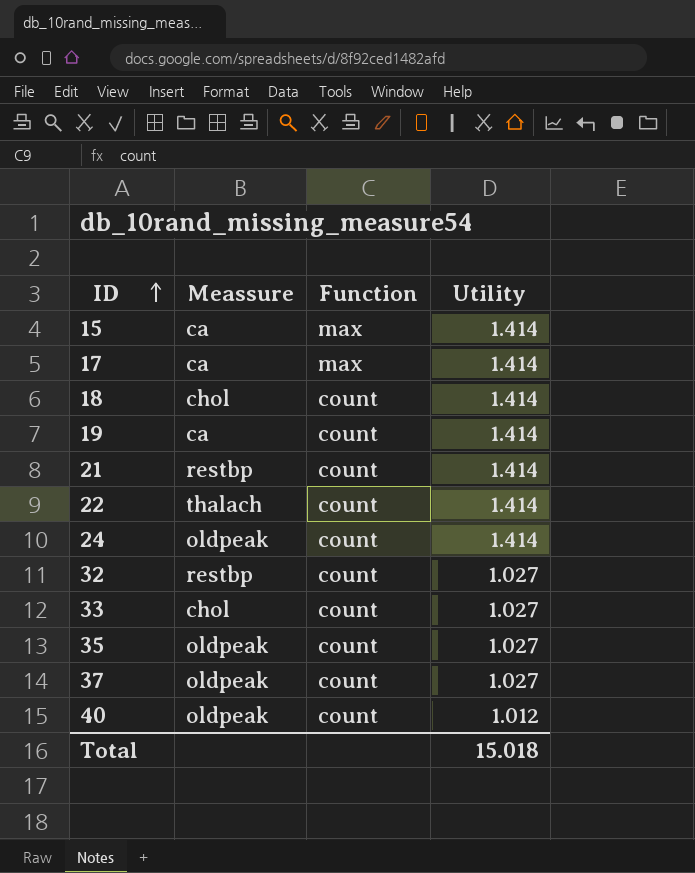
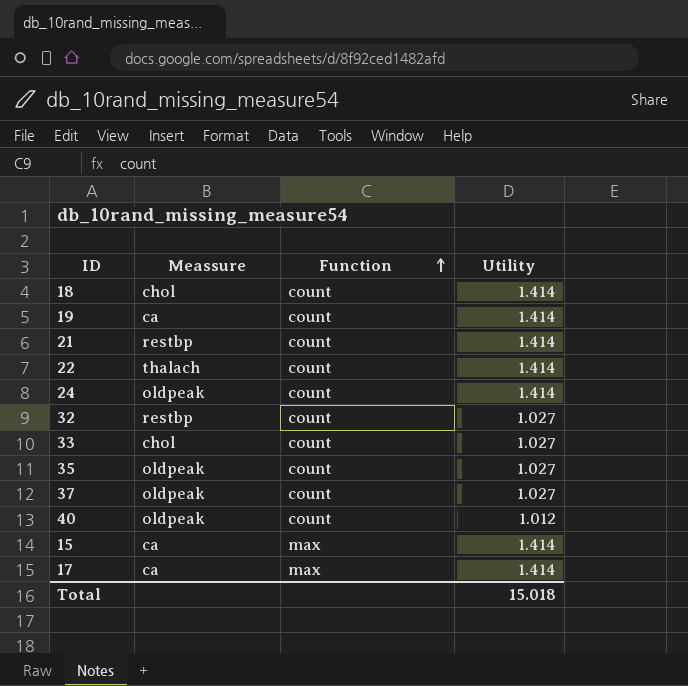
row order: ID ascending -> Function ascending

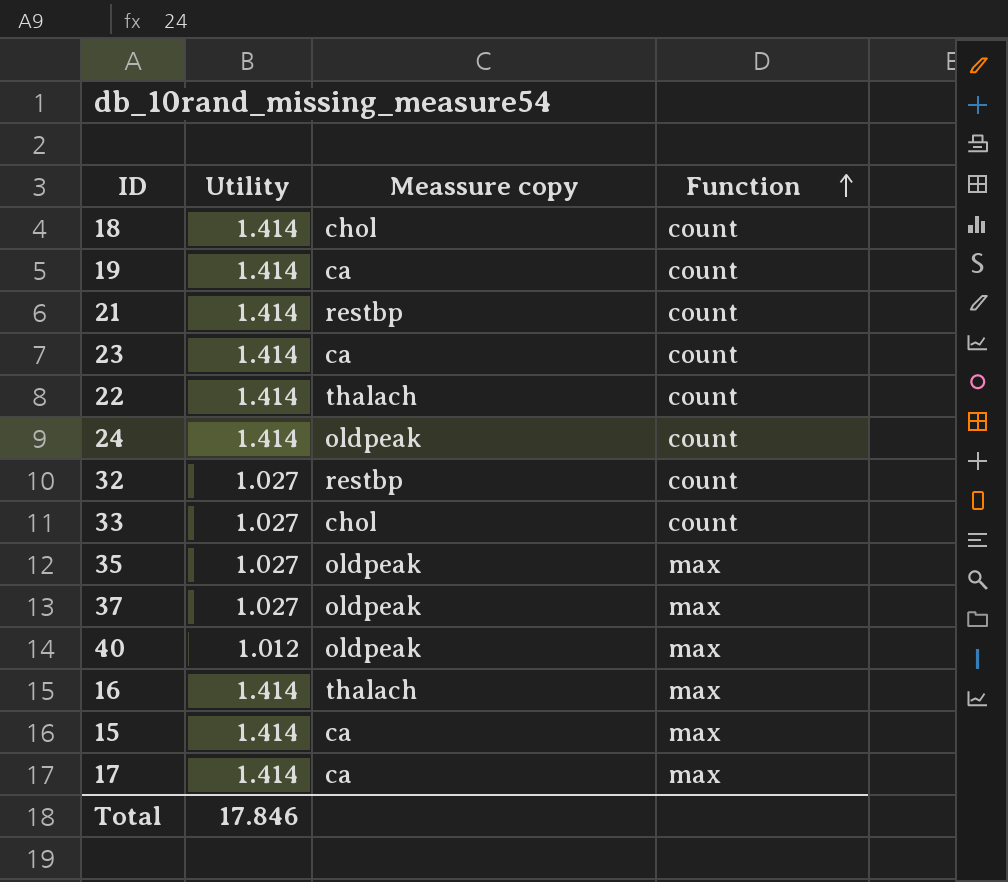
column Utility | position: 4 -> 2
column name: Meassure -> Meassure copy
row 23: none -> 1.414 | ca | count
35 | Function: count -> max
37 | Function: count -> max
40 | Function: count -> max
row 16: none -> 1.414 | thalach | max
Total | Utility: 15.018 -> 17.846

